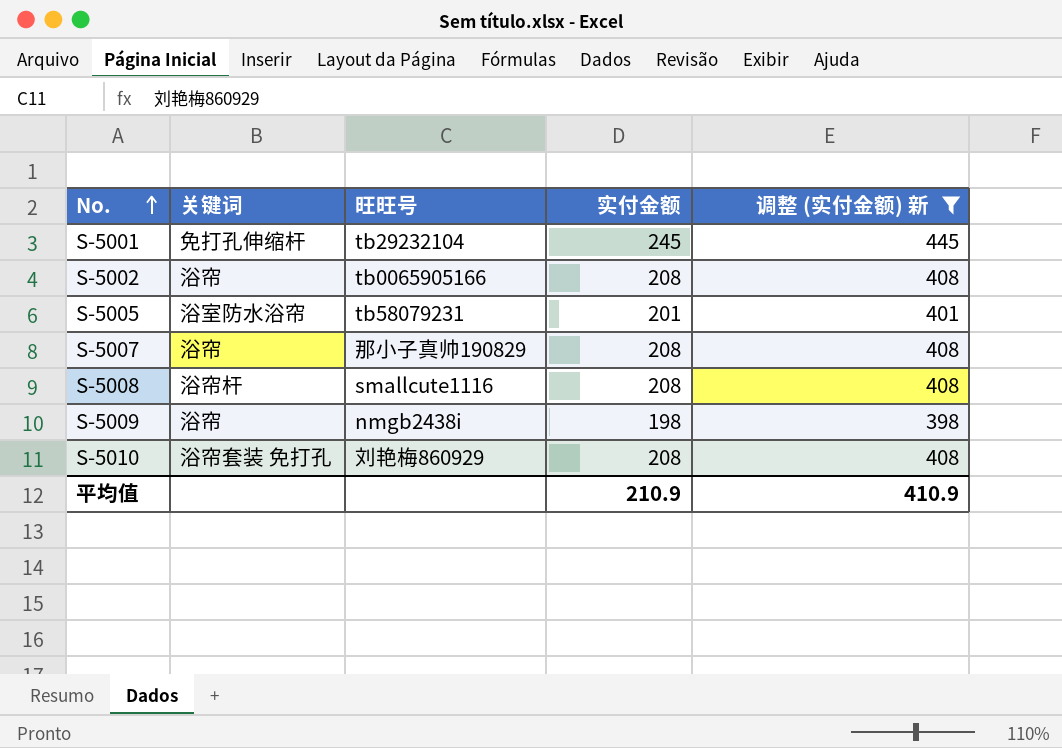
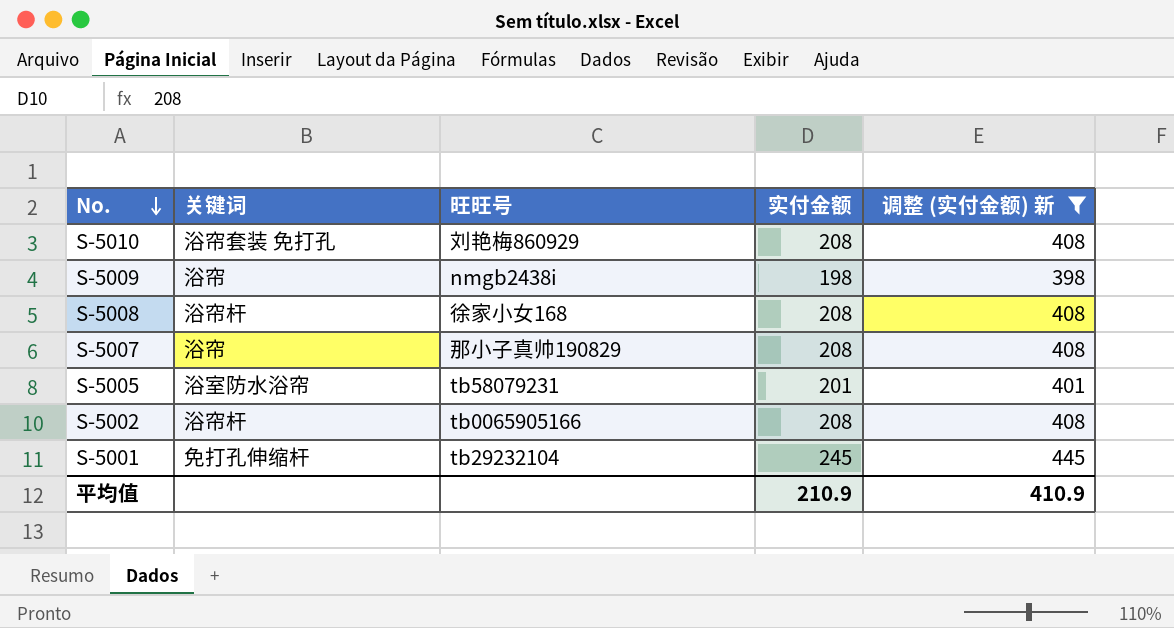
row order: No. ascending -> No. descending
S-5008 | 旺旺号: smallcute1116 -> 徐家小女168
S-5002 | 关键词: 浴帘 -> 浴帘杆

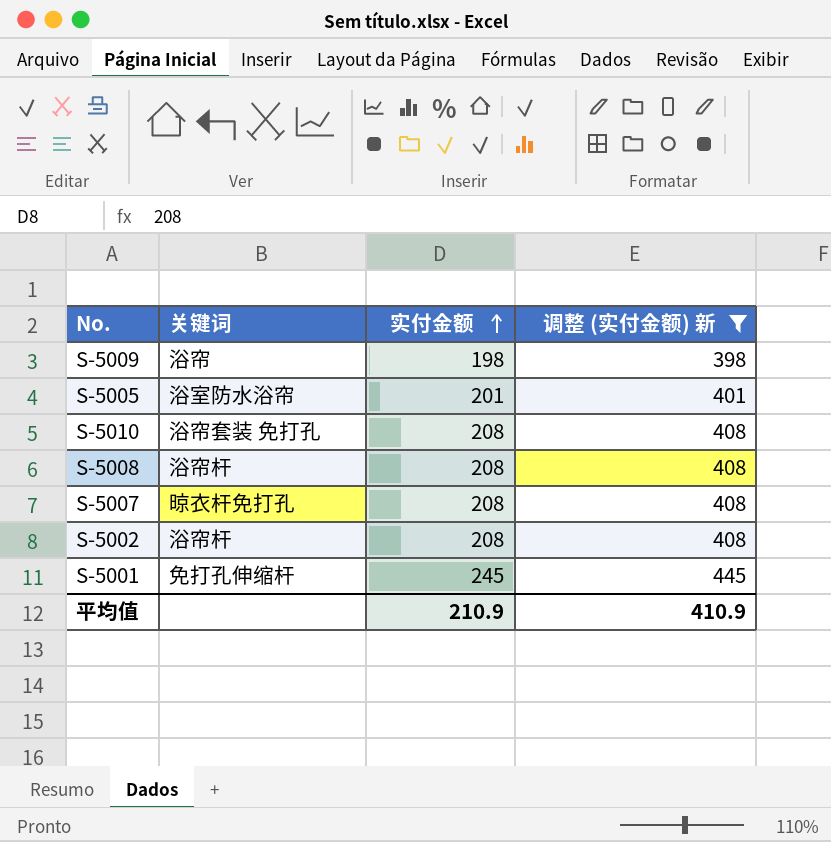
row order: No. descending -> 实付金额 ascending
column 旺旺号 | position: 3 -> none
S-5007 | 关键词: 浴帘 -> 晾衣杆免打孔

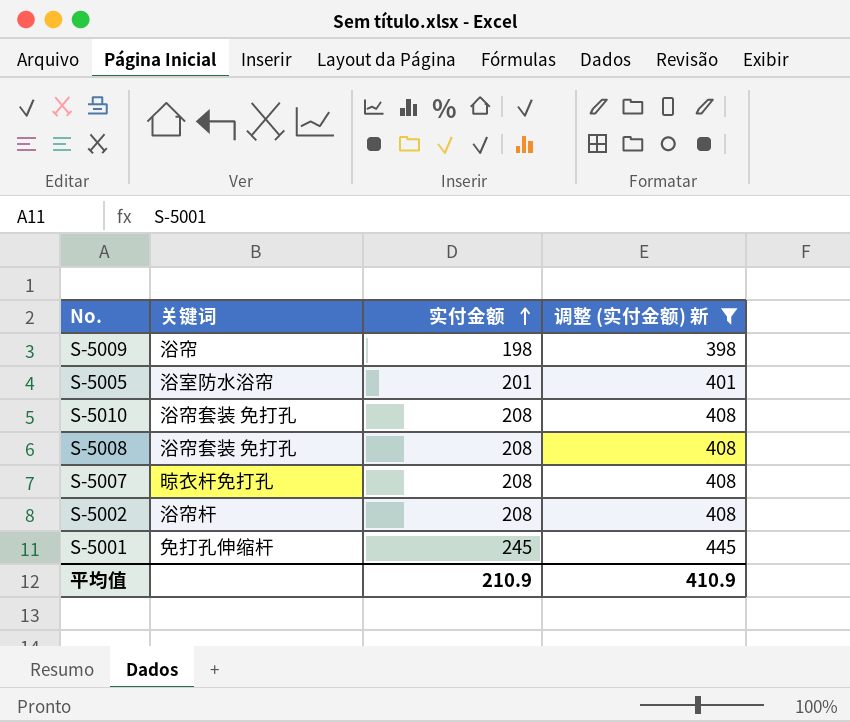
S-5008 | 关键词: 浴帘杆 -> 浴帘套装 免打孔

